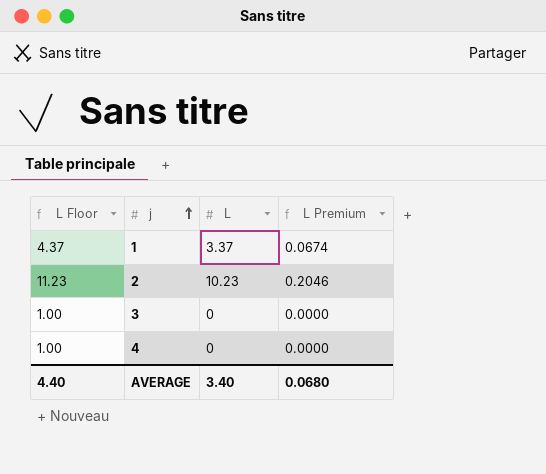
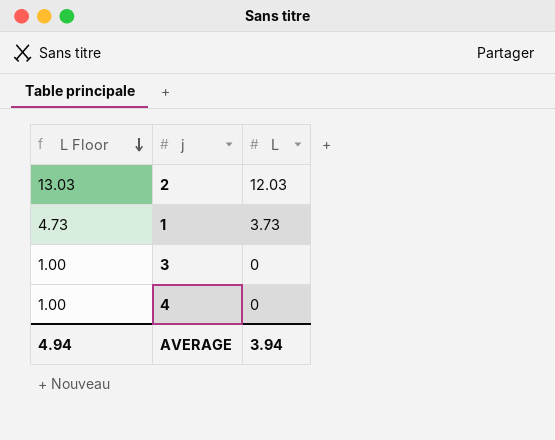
row order: j ascending -> L Floor descending
column L Premium | formula: [L] * 0.02 -> none
2 | L Floor: 11.23 -> 13.03
2 | L: 10.23 -> 12.03
1 | L Floor: 4.37 -> 4.73
1 | L: 3.37 -> 3.73
AVERAGE | L Floor: 4.40 -> 4.94
AVERAGE | L: 3.40 -> 3.94

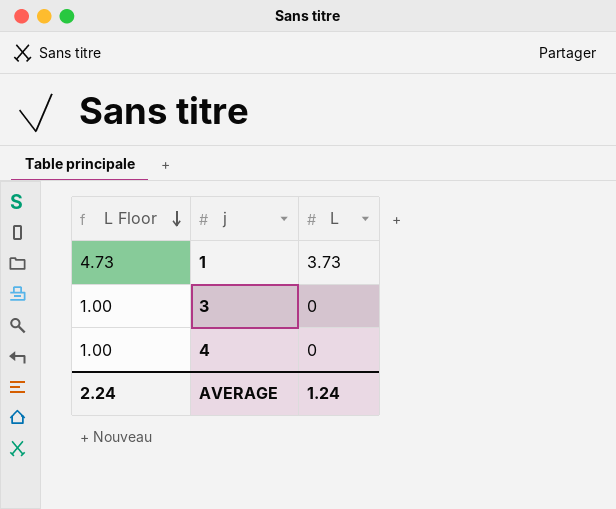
row 2: 13.03 | 12.03 -> none
AVERAGE | L Floor: 4.94 -> 2.24
AVERAGE | L: 3.94 -> 1.24

